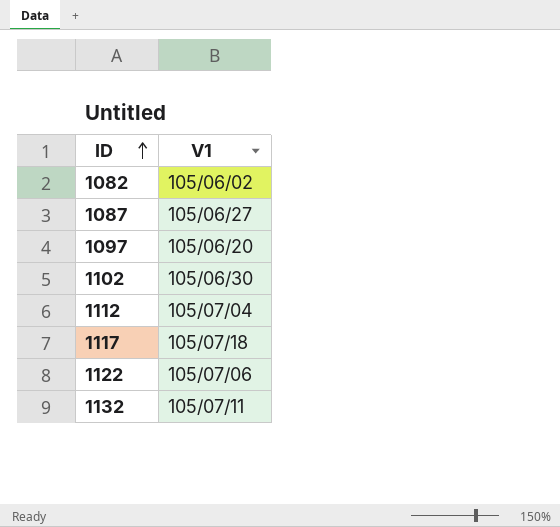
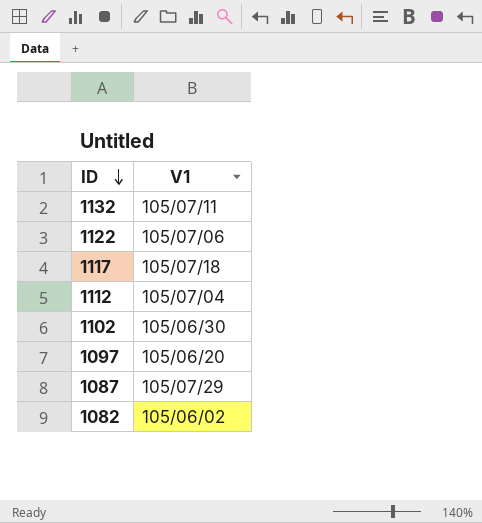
row order: ID ascending -> ID descending
1087 | V1: 105/06/27 -> 105/07/29

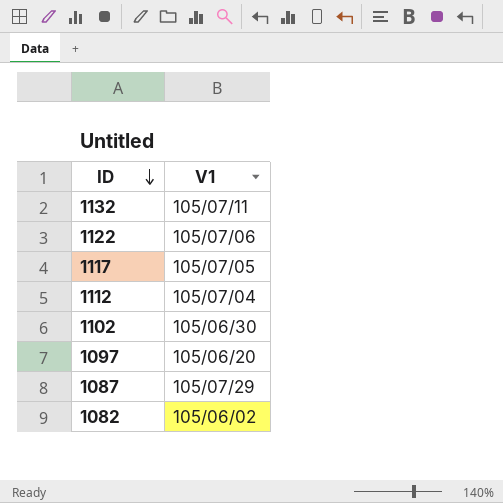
1117 | V1: 105/07/18 -> 105/07/05

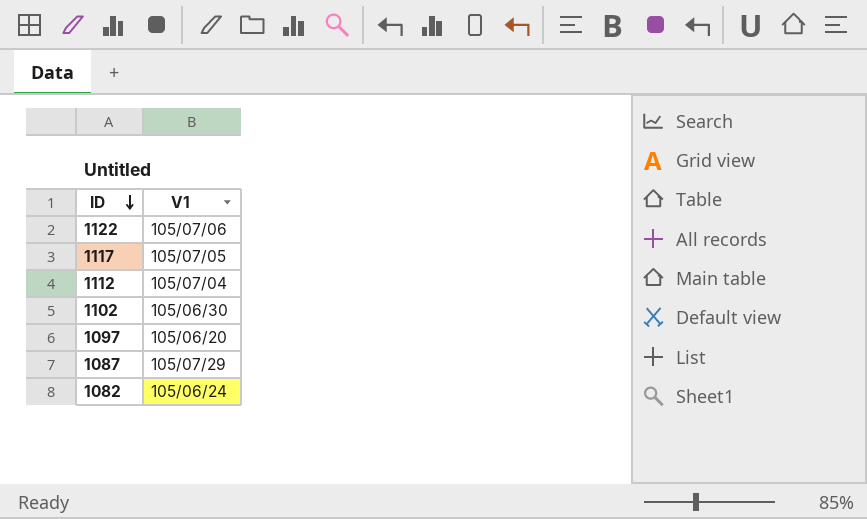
row 1132: 105/07/11 -> none
1082 | V1: 105/06/02 -> 105/06/24

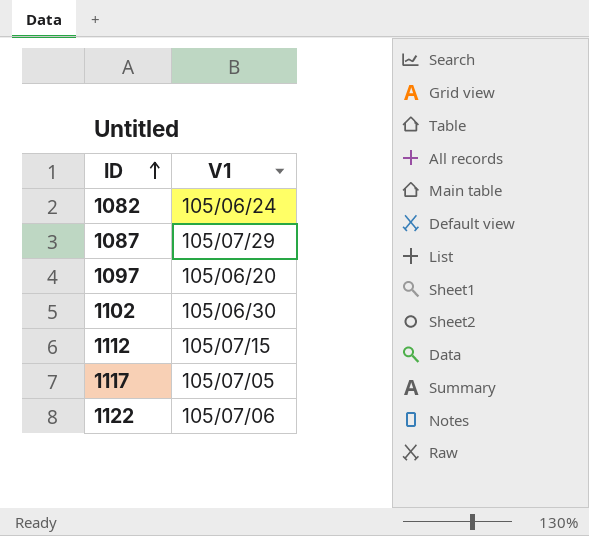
row order: ID descending -> ID ascending
1112 | V1: 105/07/04 -> 105/07/15

